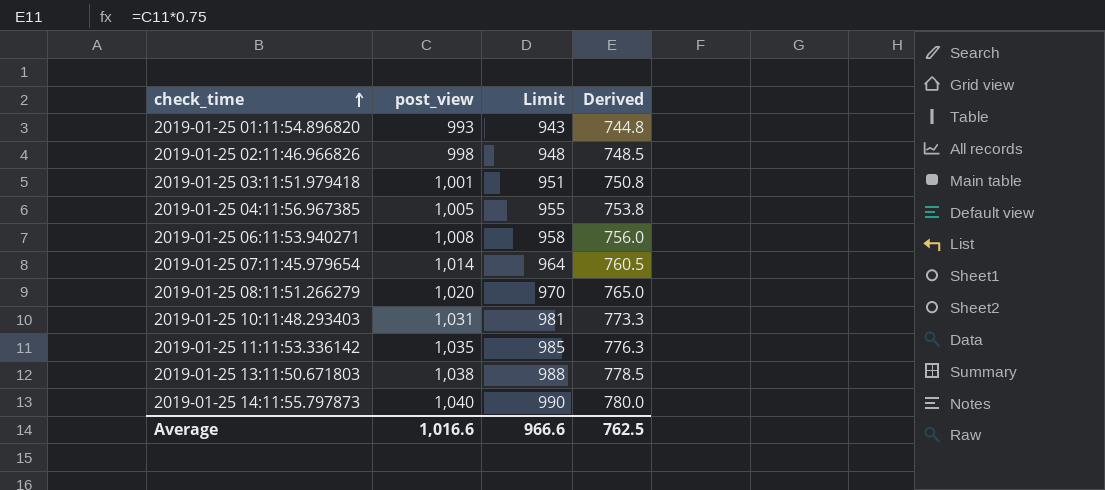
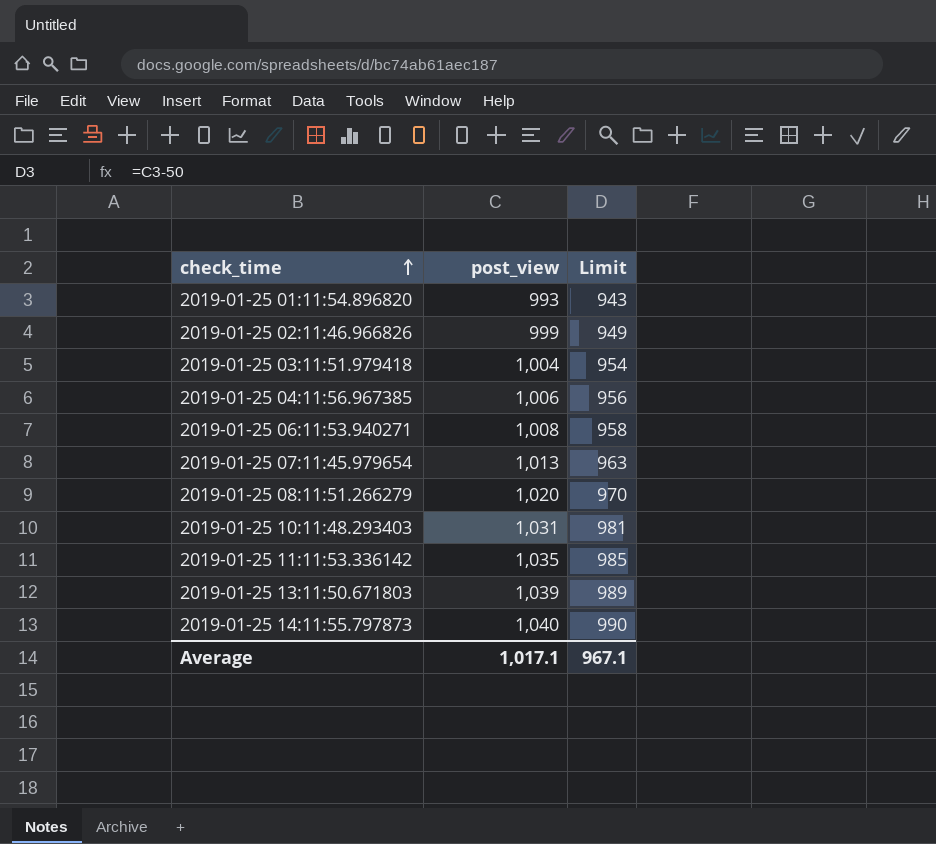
column Derived | formula: [post_view] * 0.75 -> none
2019-01-25 02:11:46.966826 | post_view: 998 -> 999
2019-01-25 02:11:46.966826 | Limit: 948 -> 949
2019-01-25 03:11:51.979418 | post_view: 1,001 -> 1,004
2019-01-25 03:11:51.979418 | Limit: 951 -> 954
2019-01-25 04:11:56.967385 | post_view: 1,005 -> 1,006
2019-01-25 04:11:56.967385 | Limit: 955 -> 956
2019-01-25 07:11:45.979654 | post_view: 1,014 -> 1,013
2019-01-25 07:11:45.979654 | Limit: 964 -> 963
2019-01-25 13:11:50.671803 | post_view: 1,038 -> 1,039
2019-01-25 13:11:50.671803 | Limit: 988 -> 989
Average | post_view: 1,016.6 -> 1,017.1
Average | Limit: 966.6 -> 967.1

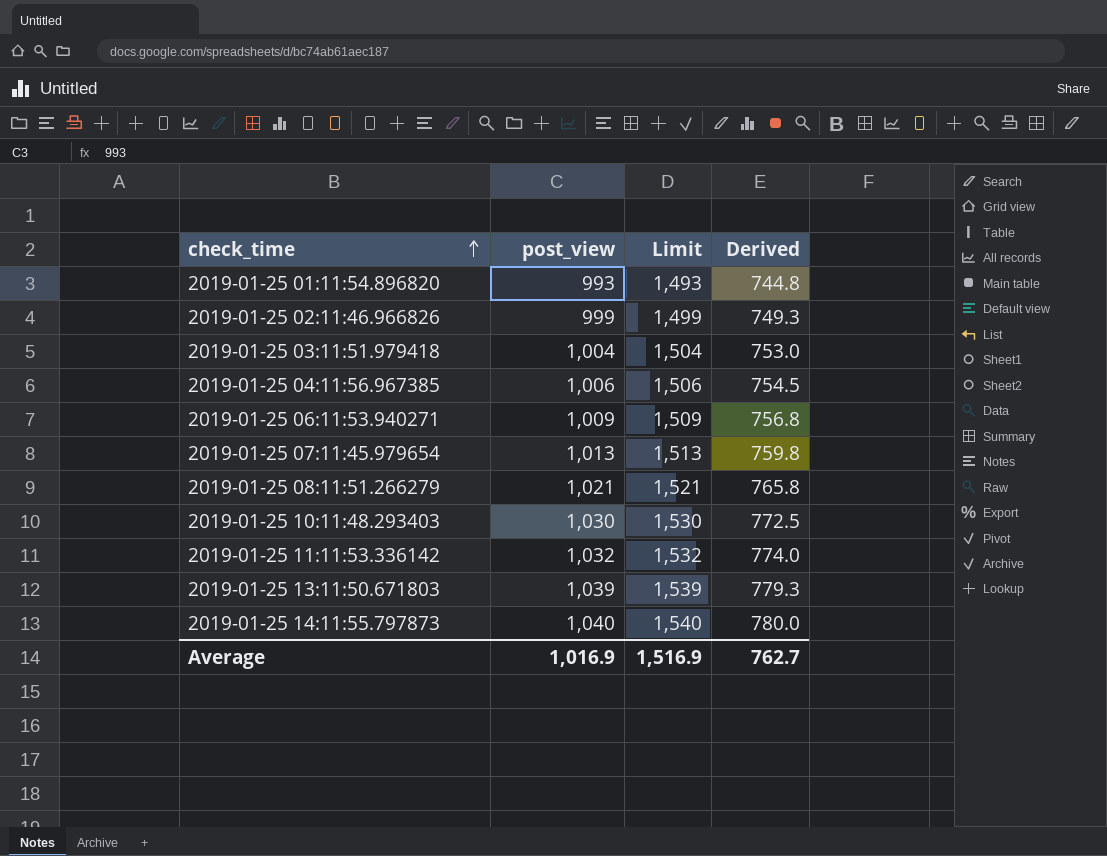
column Limit | formula: [post_view] - 50 -> [post_view] + 500
column Derived | formula: none -> [post_view] * 0.75
2019-01-25 06:11:53.940271 | post_view: 1,008 -> 1,009
2019-01-25 08:11:51.266279 | post_view: 1,020 -> 1,021
2019-01-25 10:11:48.293403 | post_view: 1,031 -> 1,030
2019-01-25 11:11:53.336142 | post_view: 1,035 -> 1,032
Average | post_view: 1,017.1 -> 1,016.9
Average | Limit: 967.1 -> 1,516.9

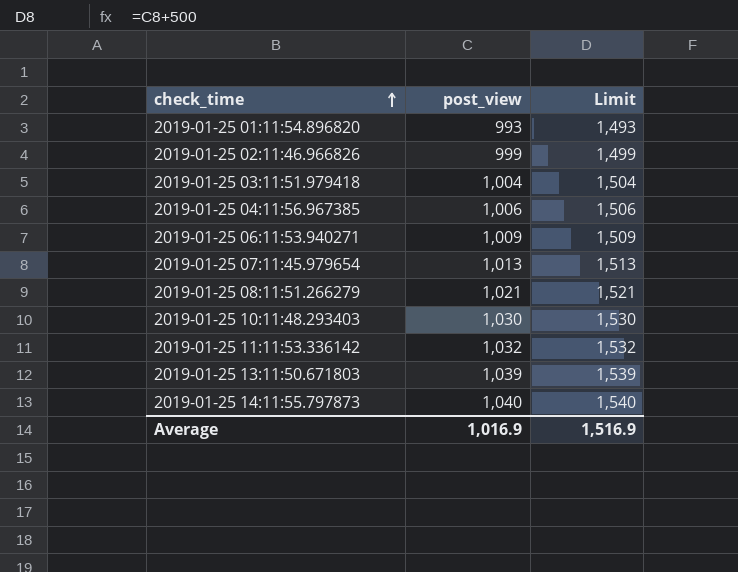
column Derived | formula: [post_view] * 0.75 -> none

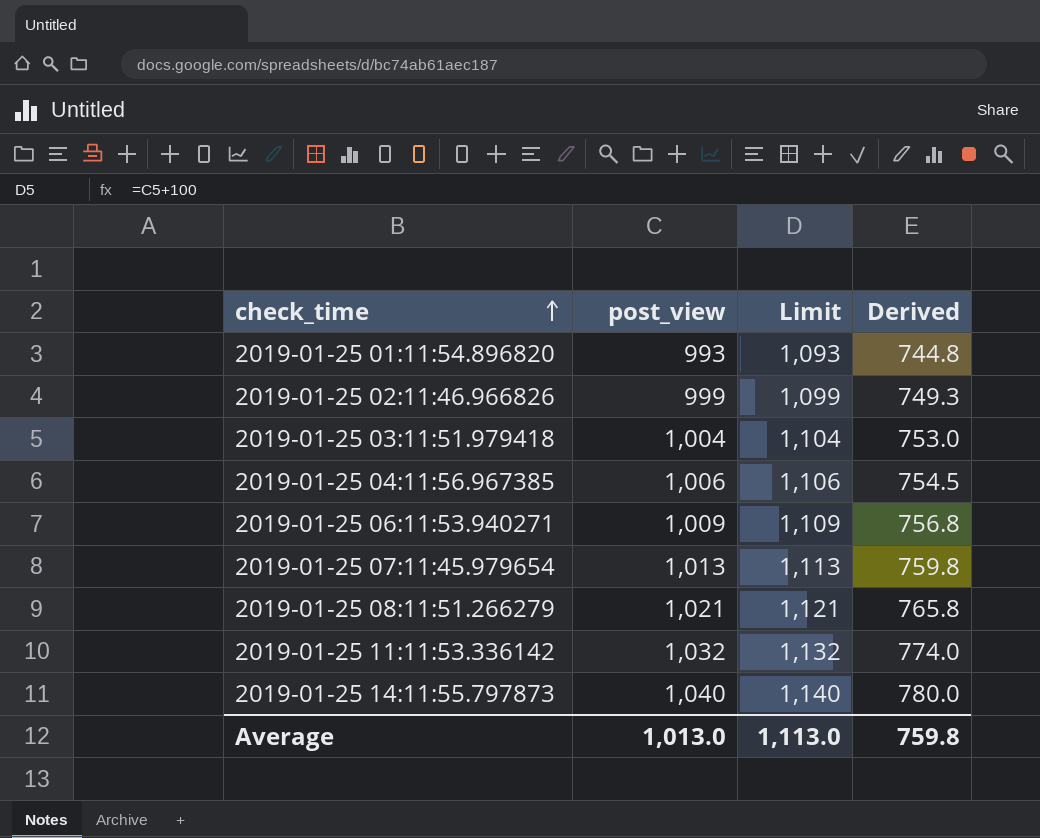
column Limit | formula: [post_view] + 500 -> [post_view] + 100
column Derived | formula: none -> [post_view] * 0.75
row 2019-01-25 10:11:48.293403: 1,030 | 1,530 -> none
row 2019-01-25 13:11:50.671803: 1,039 | 1,539 -> none
Average | post_view: 1,016.9 -> 1,013.0
Average | Limit: 1,516.9 -> 1,113.0

